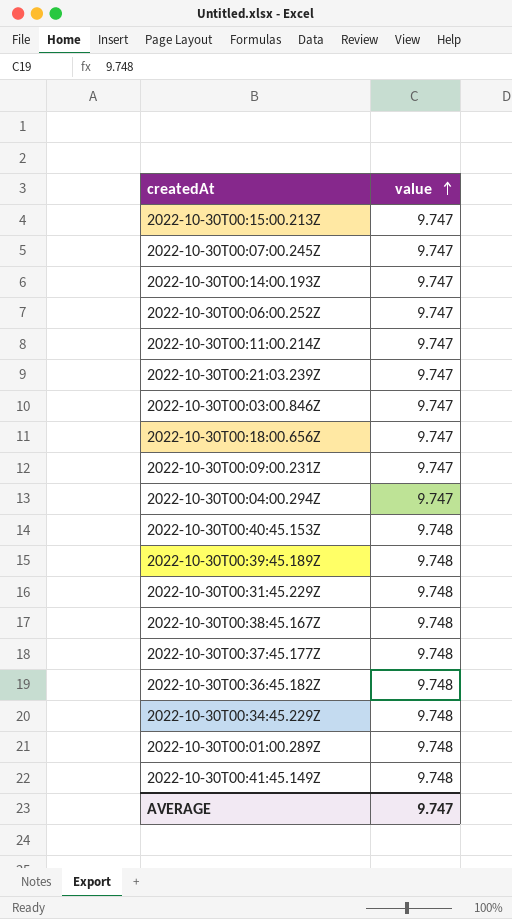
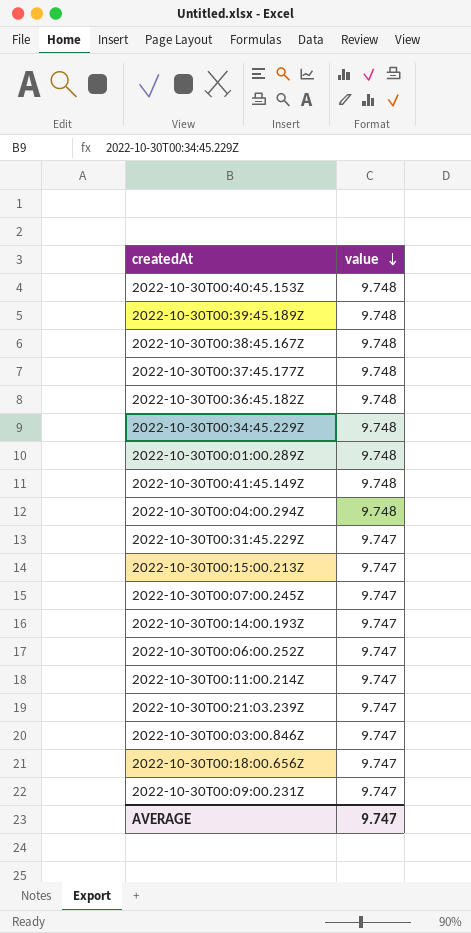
row order: value ascending -> value descending
2022-10-30T00:04:00.294Z | value: 9.747 -> 9.748
2022-10-30T00:31:45.229Z | value: 9.748 -> 9.747

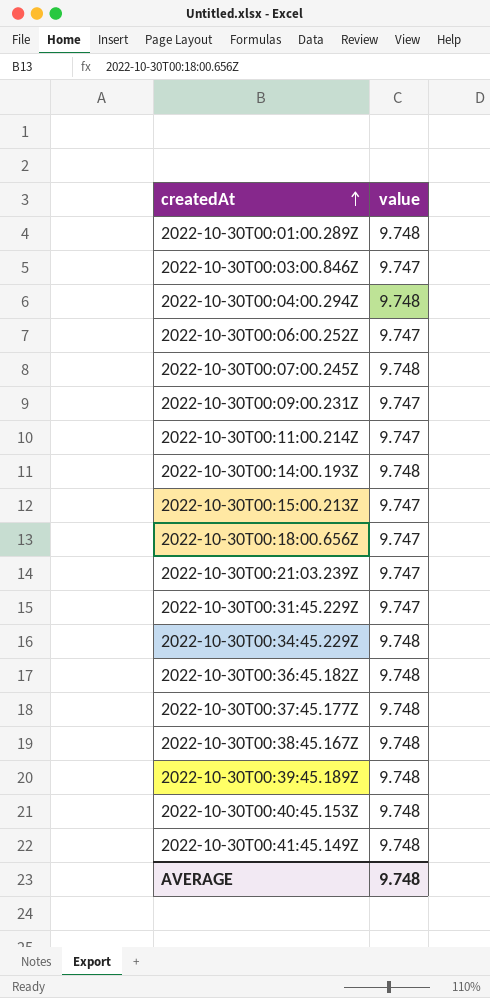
row order: value descending -> createdAt ascending
2022-10-30T00:07:00.245Z | value: 9.747 -> 9.748
2022-10-30T00:14:00.193Z | value: 9.747 -> 9.748
AVERAGE | value: 9.747 -> 9.748

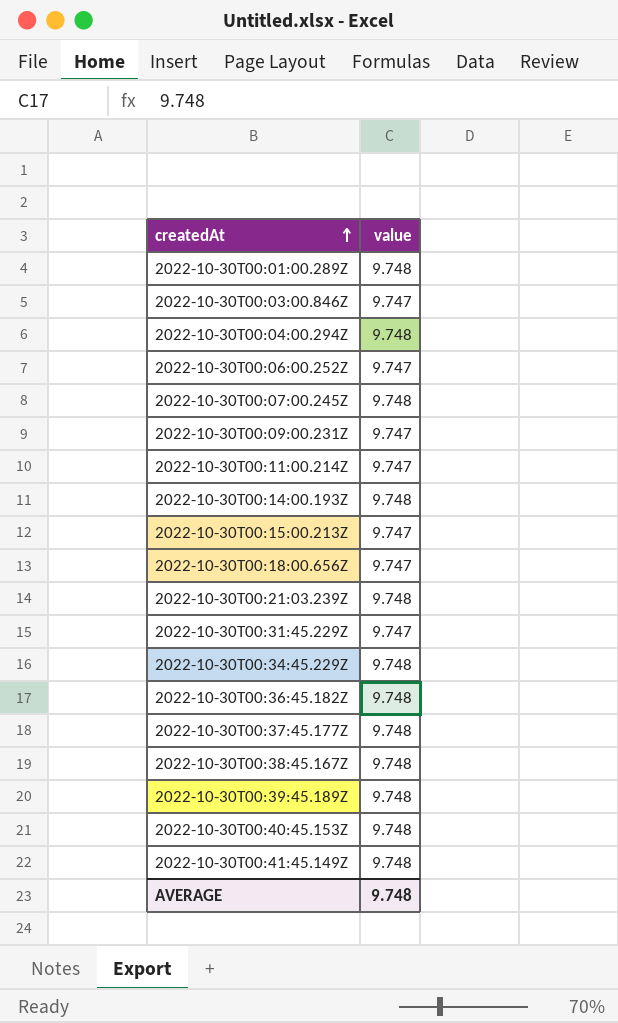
2022-10-30T00:21:03.239Z | value: 9.747 -> 9.748

